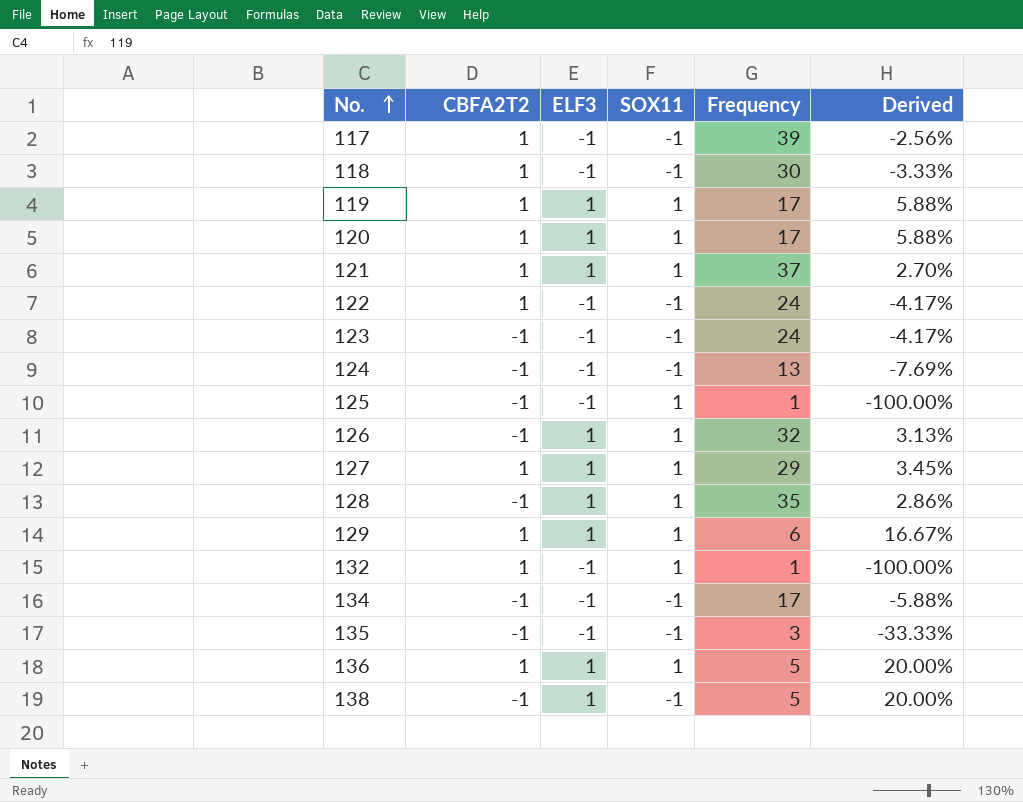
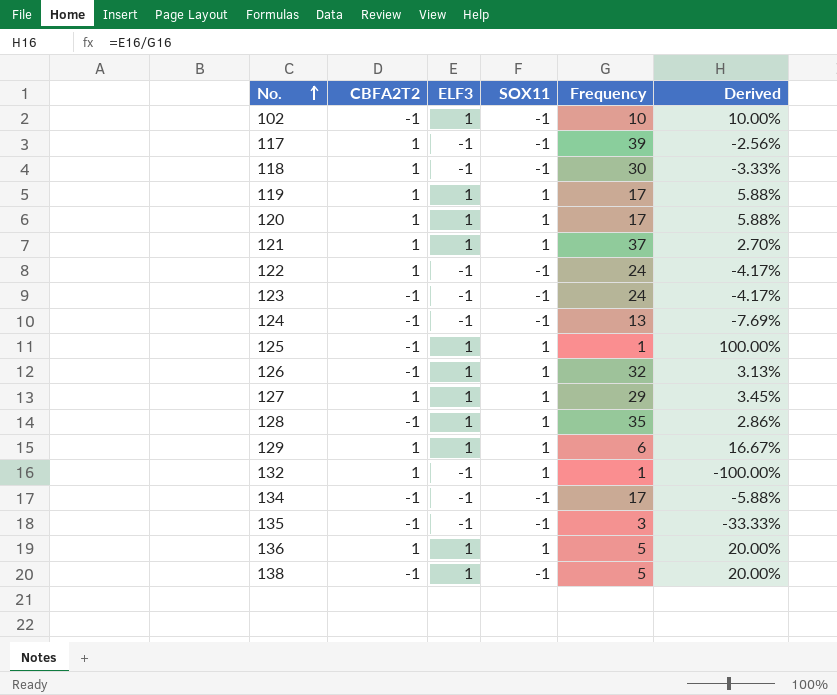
row 102: none -> -1 | 1 | -1 | 10 | 10.00%
125 | ELF3: -1 -> 1
125 | Derived: -100.00% -> 100.00%

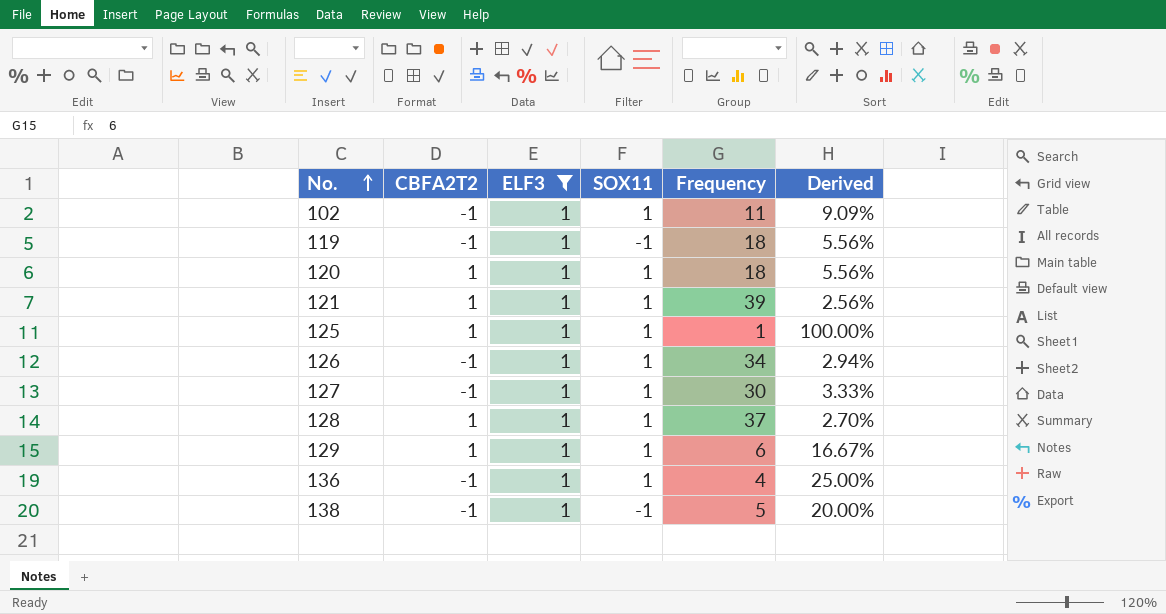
filter: none -> ELF3 = 1
102 | SOX11: -1 -> 1
102 | Frequency: 10 -> 11
102 | Derived: 10.00% -> 9.09%
119 | CBFA2T2: 1 -> -1
119 | SOX11: 1 -> -1
119 | Frequency: 17 -> 18
119 | Derived: 5.88% -> 5.56%
120 | Frequency: 17 -> 18
120 | Derived: 5.88% -> 5.56%
121 | Frequency: 37 -> 39
121 | Derived: 2.70% -> 2.56%
125 | CBFA2T2: -1 -> 1
126 | Frequency: 32 -> 34
126 | Derived: 3.13% -> 2.94%
127 | CBFA2T2: 1 -> -1
127 | Frequency: 29 -> 30
127 | Derived: 3.45% -> 3.33%
128 | CBFA2T2: -1 -> 1
128 | Frequency: 35 -> 37
128 | Derived: 2.86% -> 2.70%
136 | CBFA2T2: 1 -> -1
136 | Frequency: 5 -> 4
136 | Derived: 20.00% -> 25.00%

